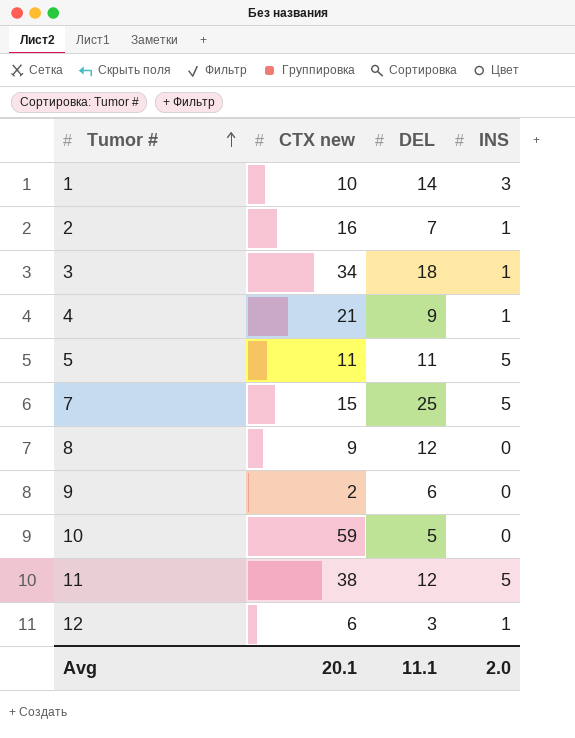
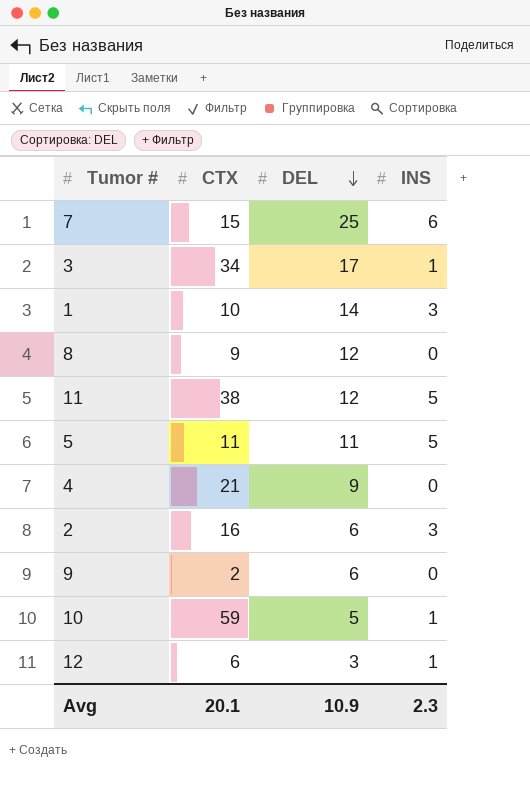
row order: Tumor # ascending -> DEL descending
column name: CTX new -> CTX
7 | INS: 5 -> 6
3 | DEL: 18 -> 17
4 | INS: 1 -> 0
2 | DEL: 7 -> 6
2 | INS: 1 -> 3
10 | INS: 0 -> 1
Avg | DEL: 11.1 -> 10.9
Avg | INS: 2.0 -> 2.3

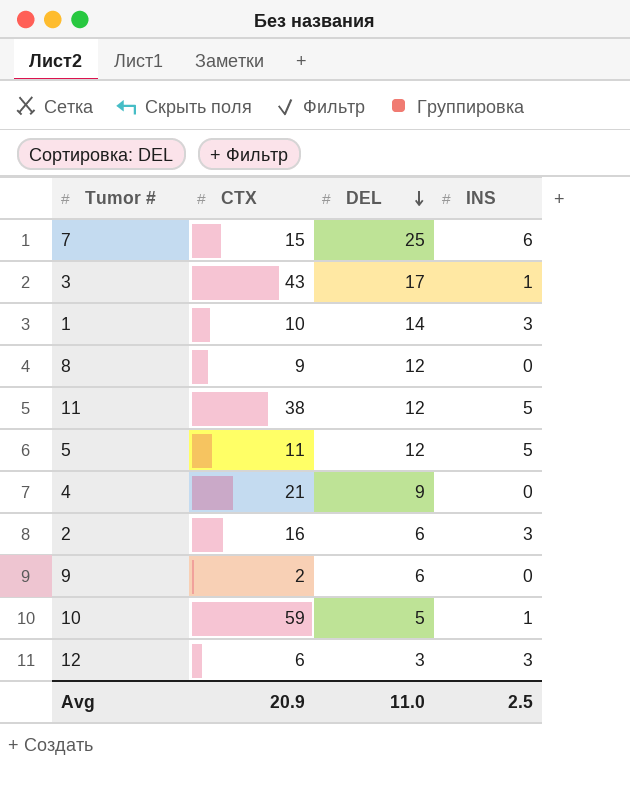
3 | CTX: 34 -> 43
5 | DEL: 11 -> 12
12 | INS: 1 -> 3
Avg | CTX: 20.1 -> 20.9
Avg | DEL: 10.9 -> 11.0
Avg | INS: 2.3 -> 2.5

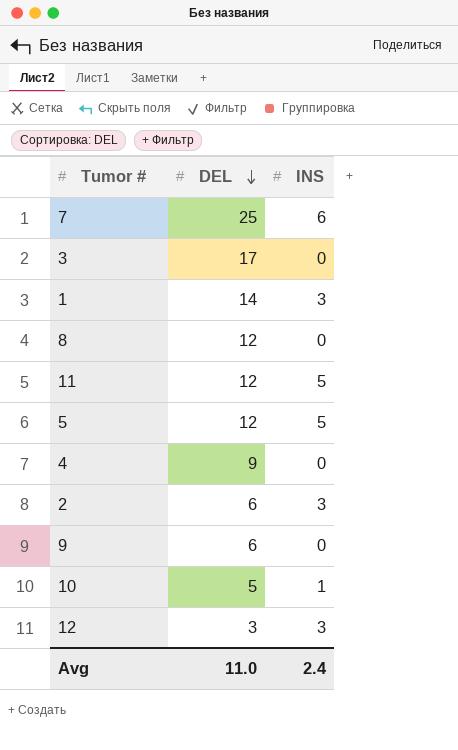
column CTX | position: 2 -> none
3 | INS: 1 -> 0
Avg | INS: 2.5 -> 2.4

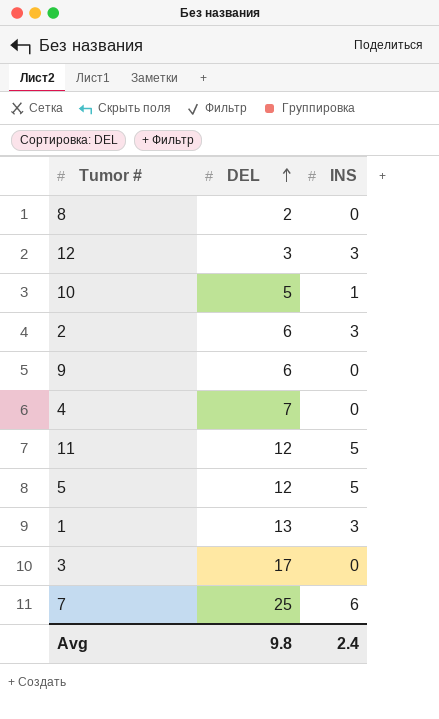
row order: DEL descending -> DEL ascending
8 | DEL: 12 -> 2
4 | DEL: 9 -> 7
1 | DEL: 14 -> 13
Avg | DEL: 11.0 -> 9.8

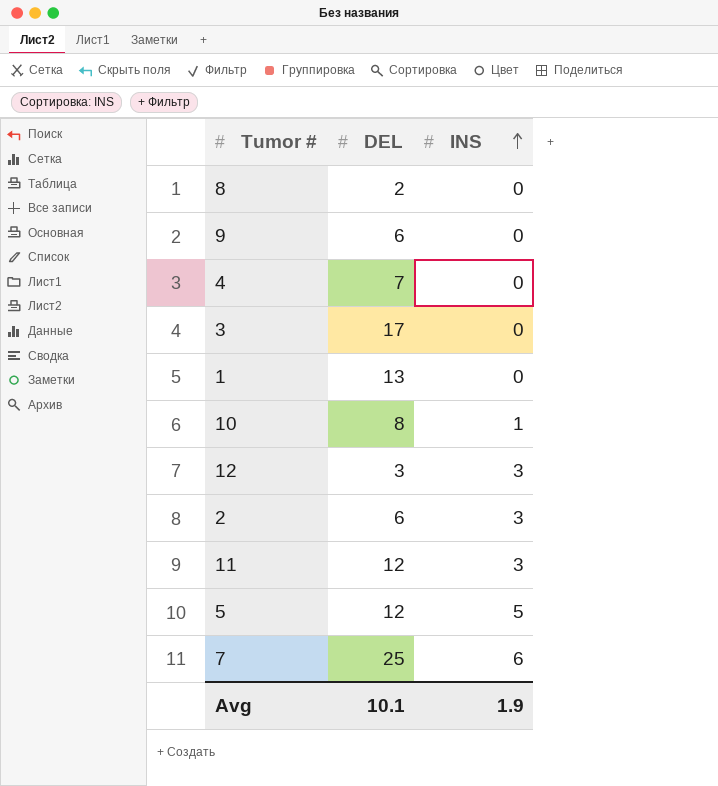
row order: DEL ascending -> INS ascending
1 | INS: 3 -> 0
10 | DEL: 5 -> 8
11 | INS: 5 -> 3
Avg | DEL: 9.8 -> 10.1
Avg | INS: 2.4 -> 1.9

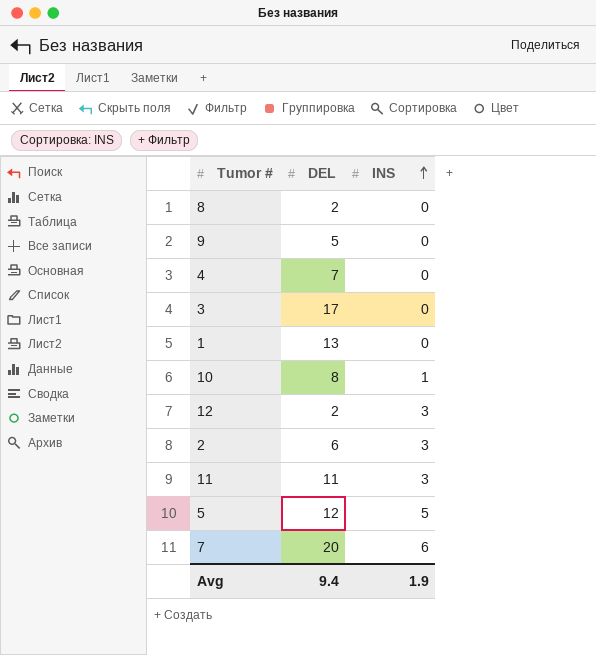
9 | DEL: 6 -> 5
12 | DEL: 3 -> 2
11 | DEL: 12 -> 11
7 | DEL: 25 -> 20
Avg | DEL: 10.1 -> 9.4

